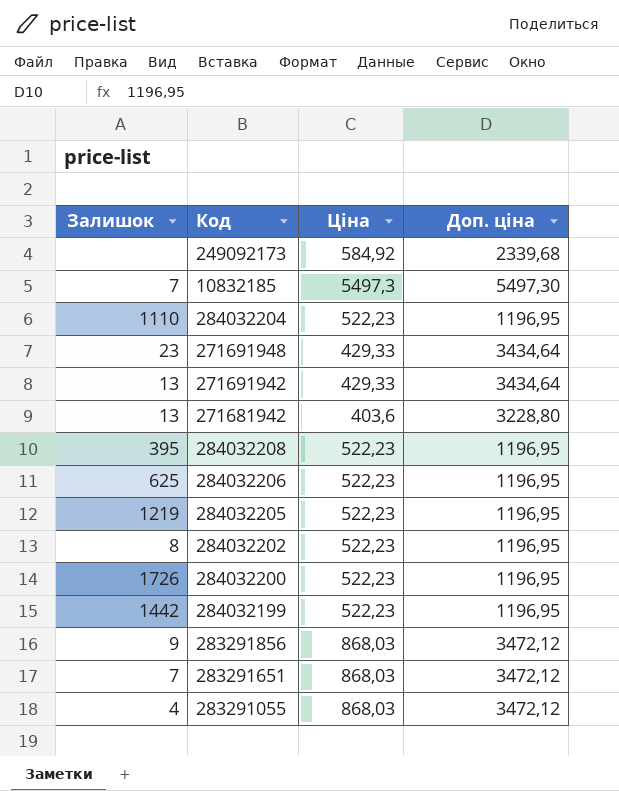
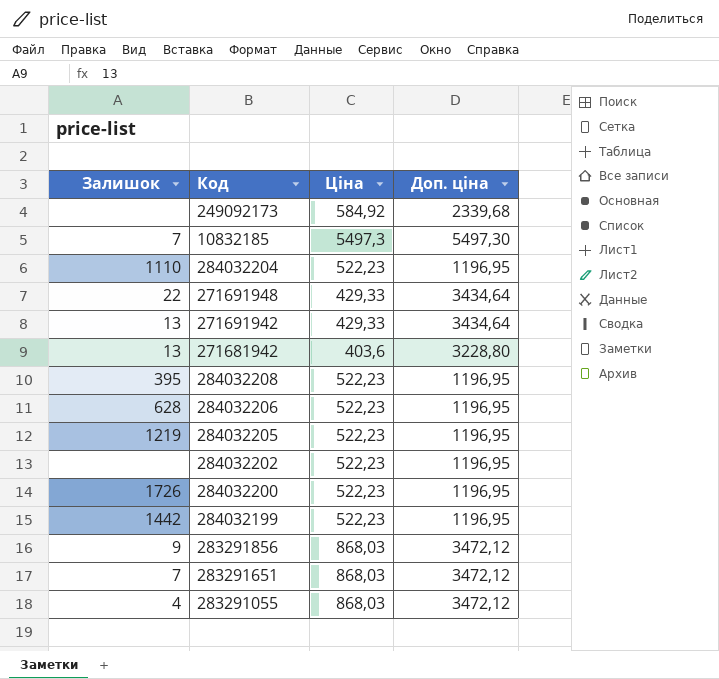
271691948 | Залишок: 23 -> 22
284032206 | Залишок: 625 -> 628
284032202 | Залишок: 8 -> none

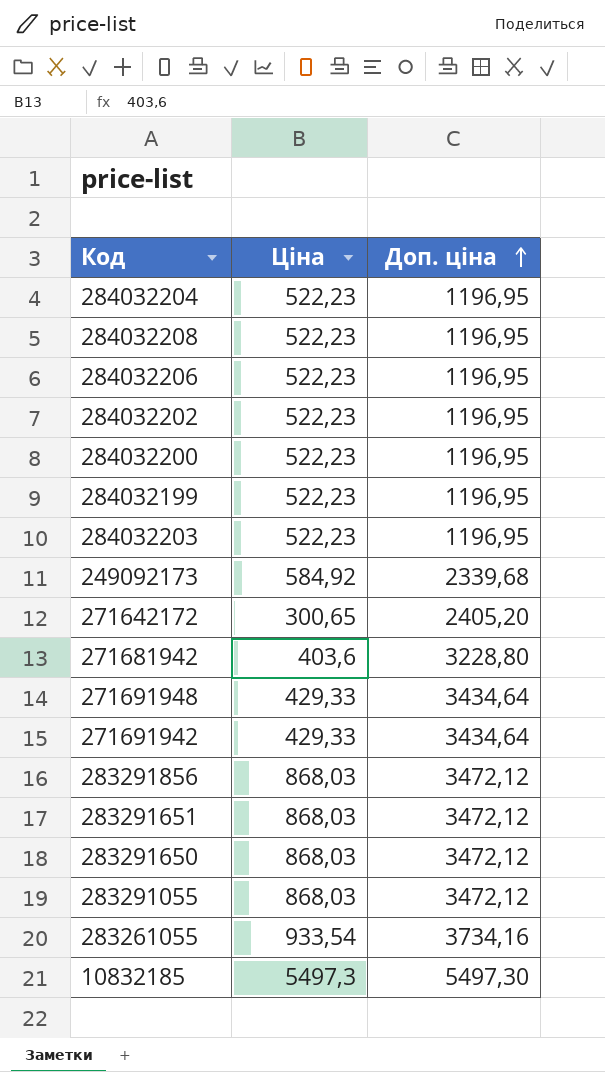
row order: none -> Доп. ціна ascending
column Залишок | position: 1 -> none
row 284032205: 1219 | 522,23 | 1196,95 -> none
row 284032203: none -> 522,23 | 1196,95
row 271642172: none -> 300,65 | 2405,20
row 283291650: none -> 868,03 | 3472,12
row 283261055: none -> 933,54 | 3734,16

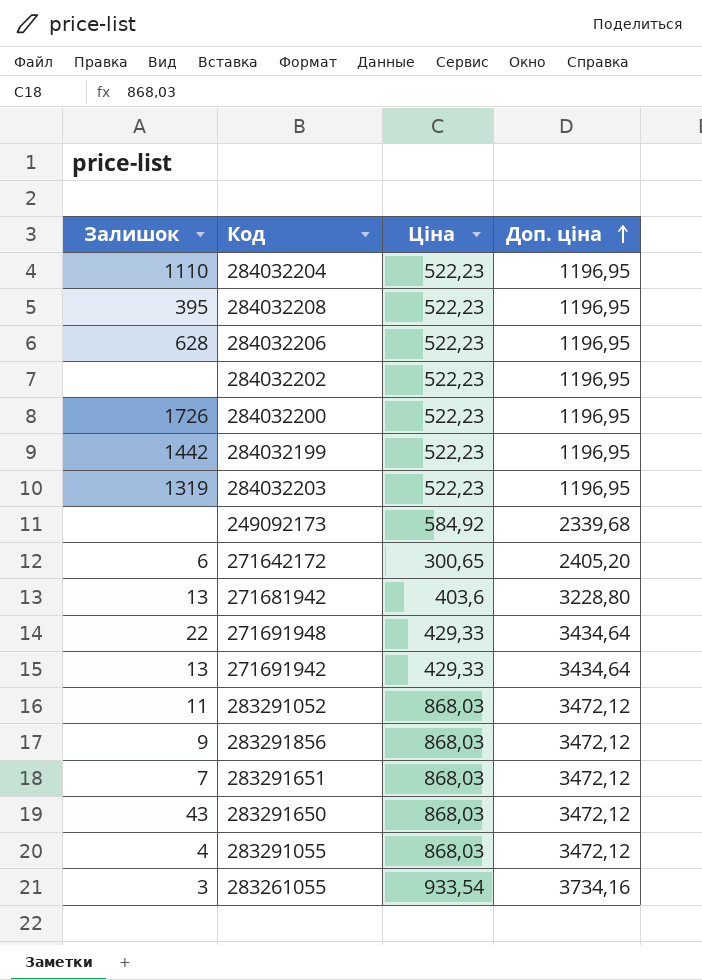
column Залишок | position: none -> 1
row 10832185: 5497,3 | 5497,30 -> none
row 283291052: none -> 11 | 868,03 | 3472,12

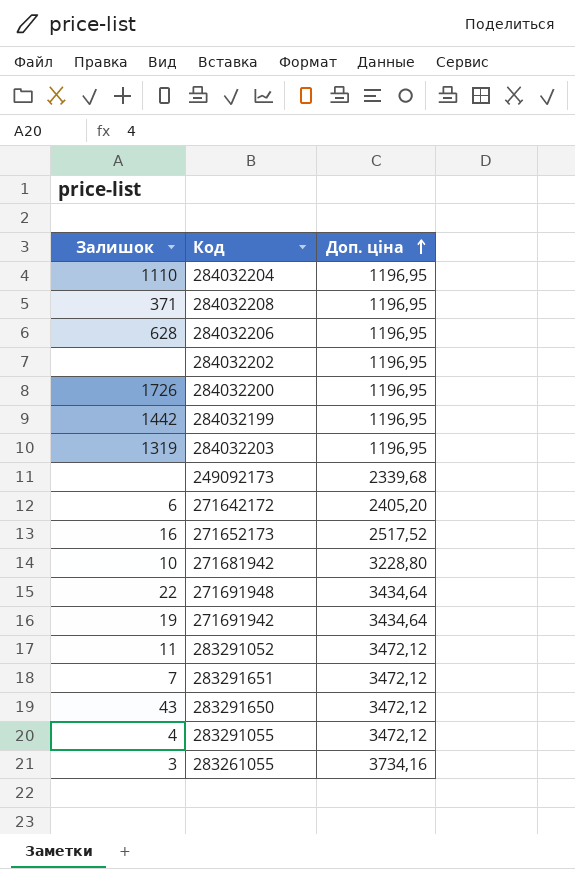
column Ціна | position: 3 -> none
row 283291856: 9 | 868,03 | 3472,12 -> none
284032208 | Залишок: 395 -> 371
row 271652173: none -> 16 | 2517,52
271681942 | Залишок: 13 -> 10
271691942 | Залишок: 13 -> 19

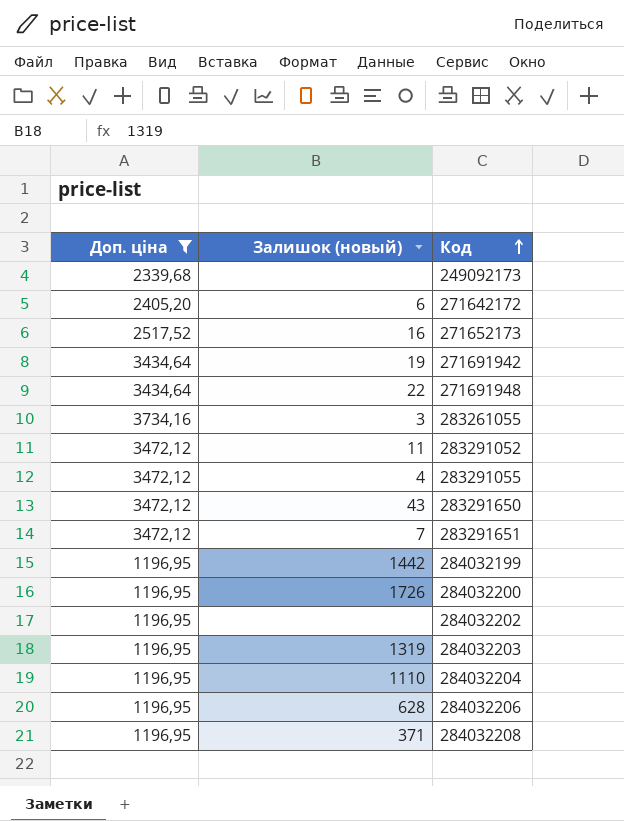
filter: none -> Доп. ціна != 3228,80
row order: Доп. ціна ascending -> Код ascending
column Доп. ціна | position: 3 -> 1
column name: Залишок -> Залишок (новый)

